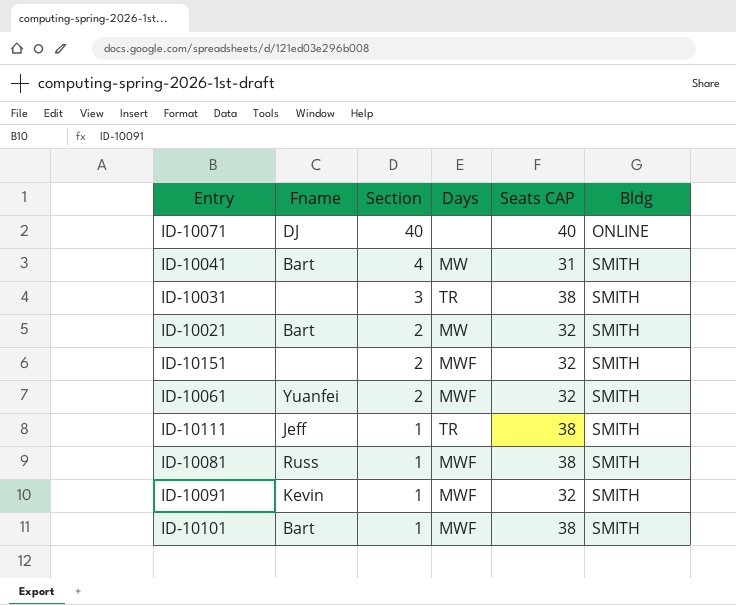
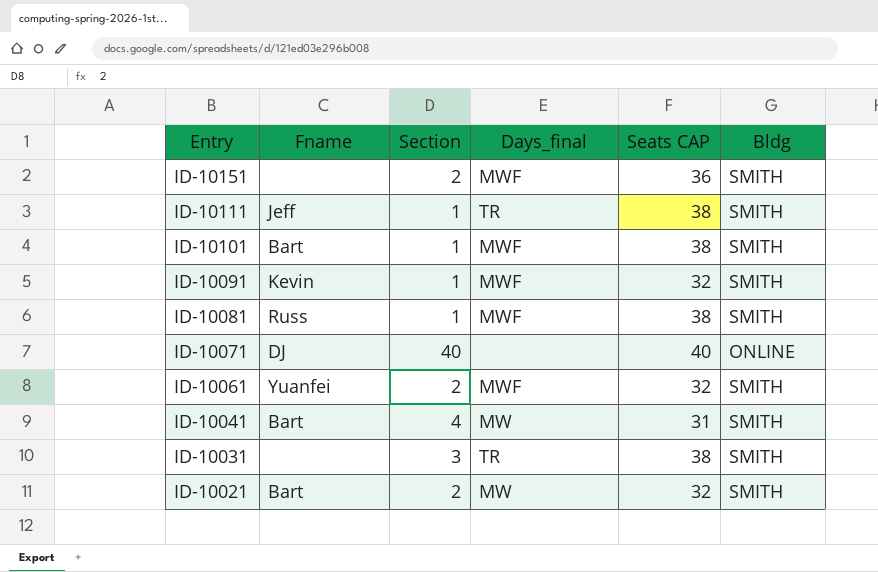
row order: Section descending -> Entry descending
column name: Days -> Days_final
ID-10151 | Seats CAP: 32 -> 36

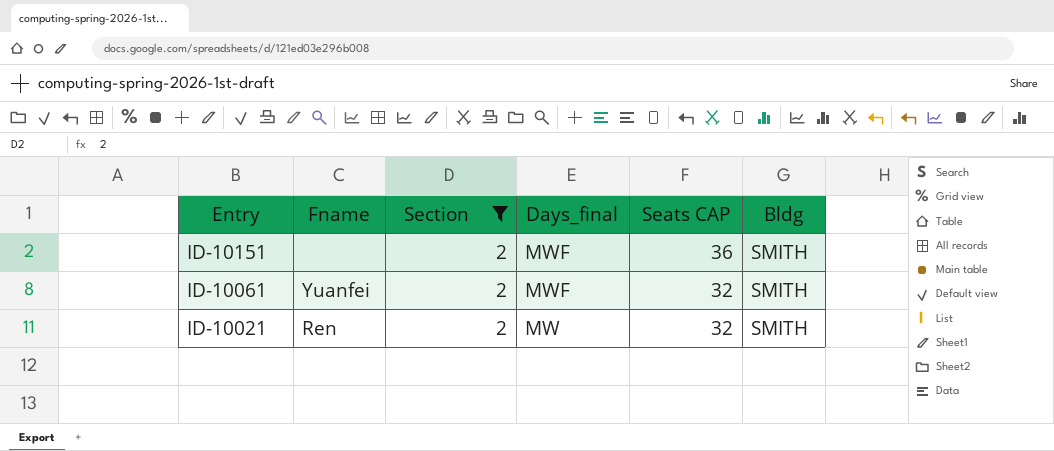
filter: none -> Section = 2
ID-10021 | Fname: Bart -> Ren

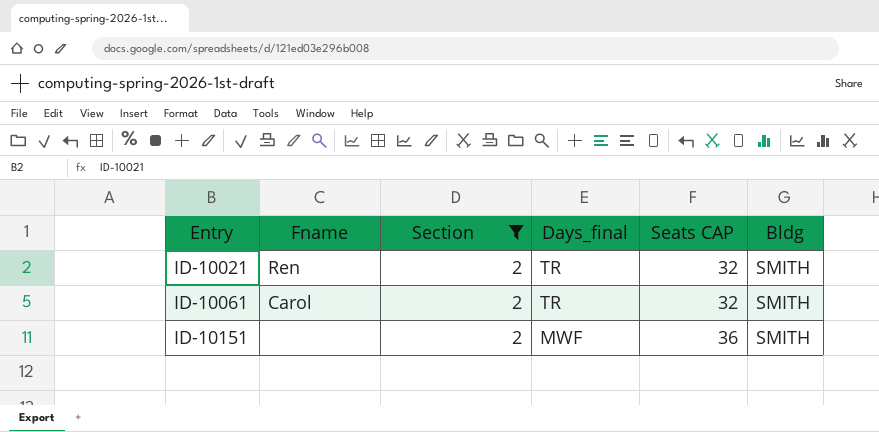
row order: Entry descending -> Entry ascending
ID-10021 | Days_final: MW -> TR
ID-10061 | Fname: Yuanfei -> Carol
ID-10061 | Days_final: MWF -> TR

